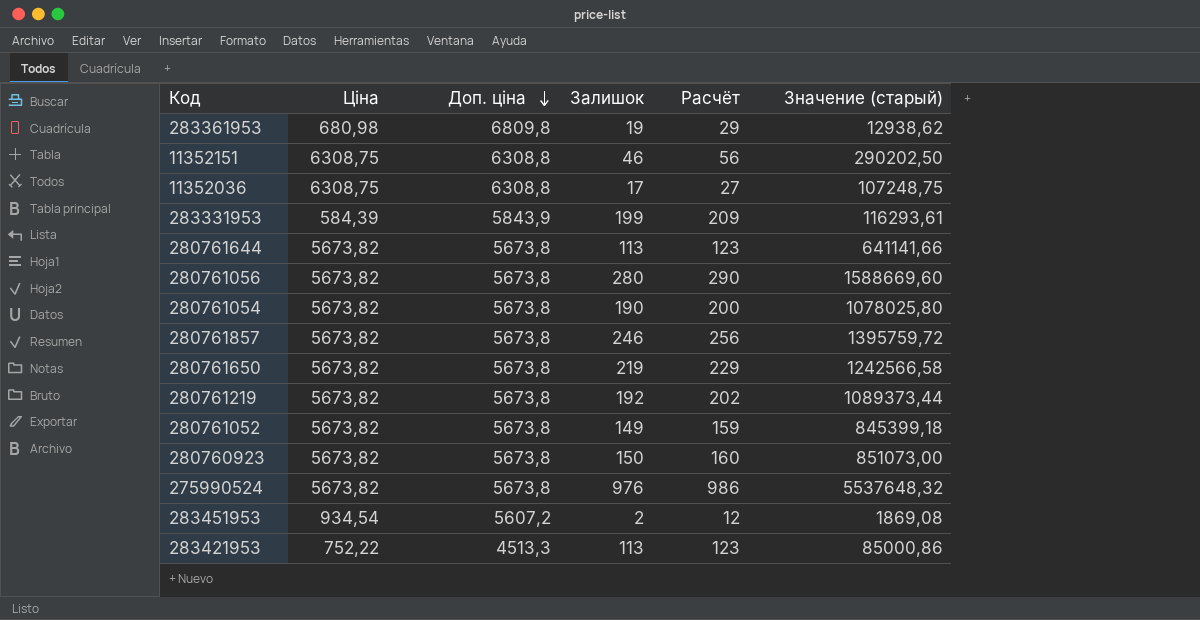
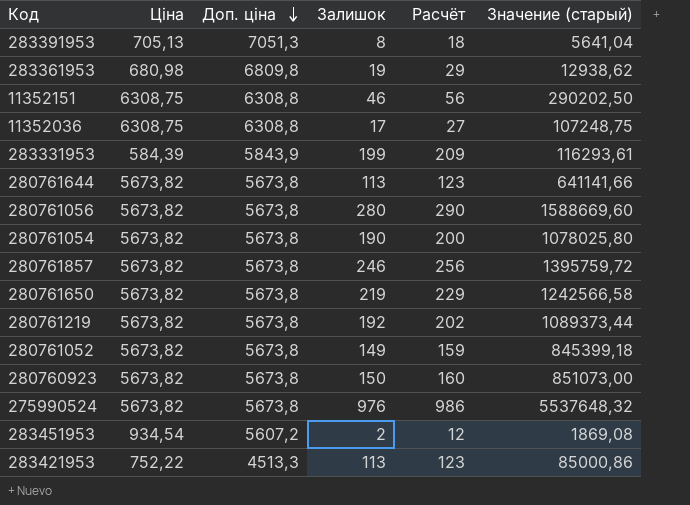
row 283391953: none -> 705,13 | 7051,3 | 8 | 18 | 5641,04

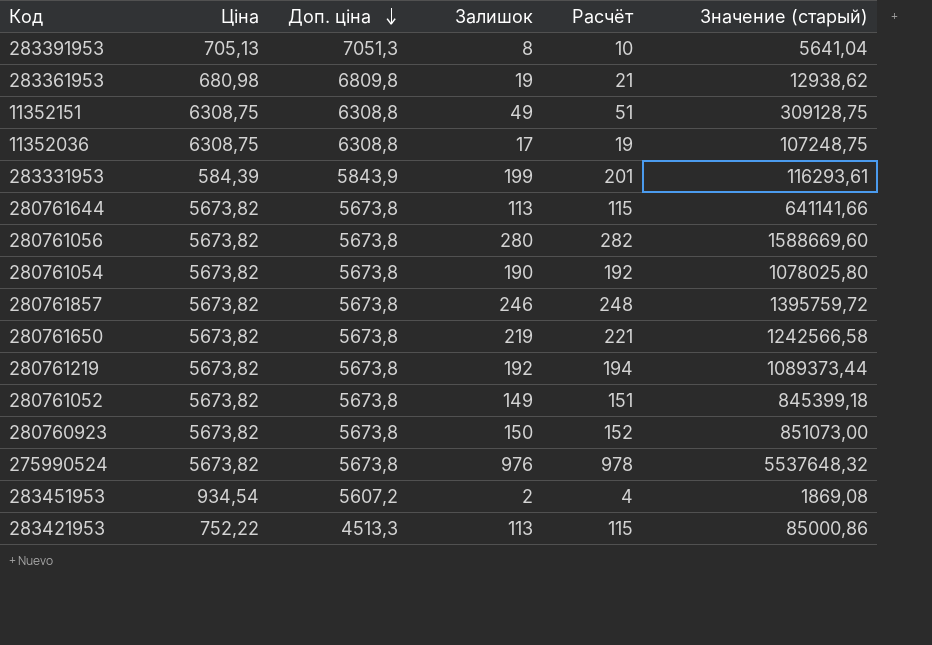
column Расчёт | formula: [Залишок] + 10 -> [Залишок] + 2
11352151 | Залишок: 46 -> 49
11352151 | Значение (старый): 290202,50 -> 309128,75

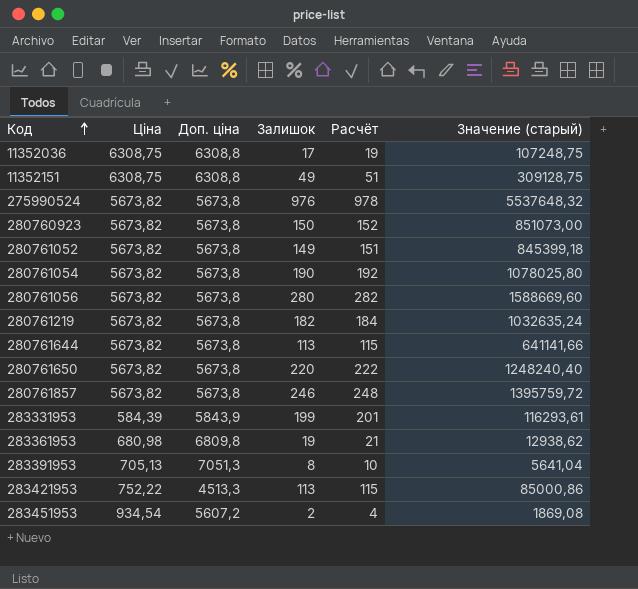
row order: Доп. ціна descending -> Код ascending
280761219 | Залишок: 192 -> 182
280761219 | Расчёт: 194 -> 184
280761219 | Значение (старый): 1089373,44 -> 1032635,24
280761650 | Залишок: 219 -> 220
280761650 | Расчёт: 221 -> 222
280761650 | Значение (старый): 1242566,58 -> 1248240,40

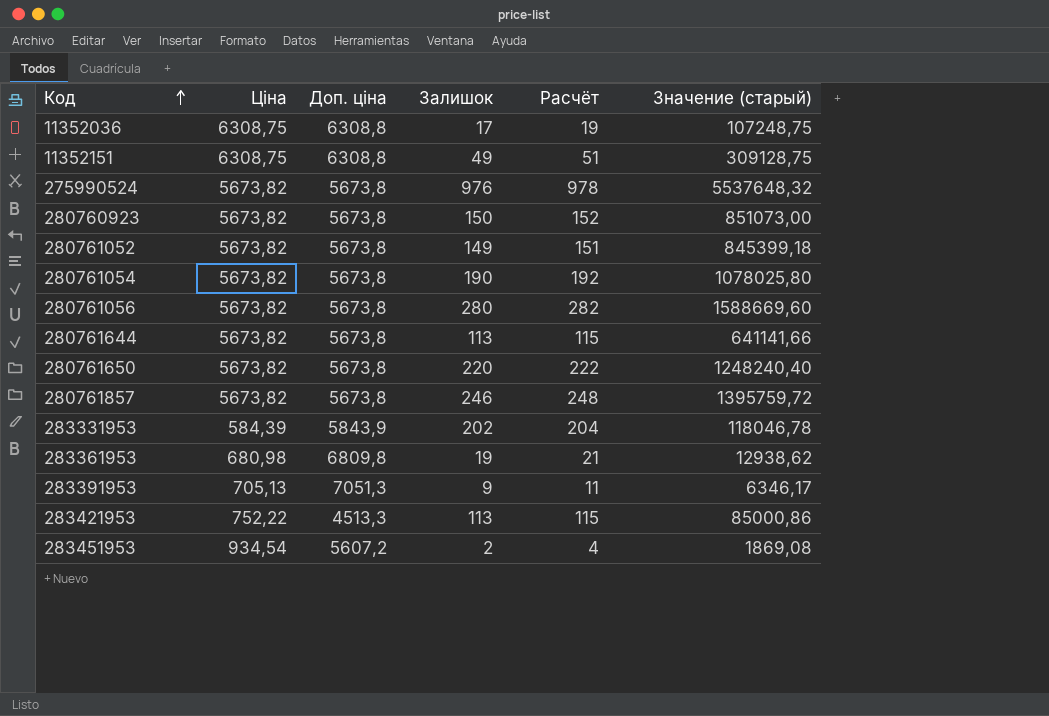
row 280761219: 5673,82 | 5673,8 | 182 | 184 | 1032635,24 -> none
283331953 | Залишок: 199 -> 202
283331953 | Расчёт: 201 -> 204
283331953 | Значение (старый): 116293,61 -> 118046,78
283391953 | Залишок: 8 -> 9
283391953 | Расчёт: 10 -> 11
283391953 | Значение (старый): 5641,04 -> 6346,17

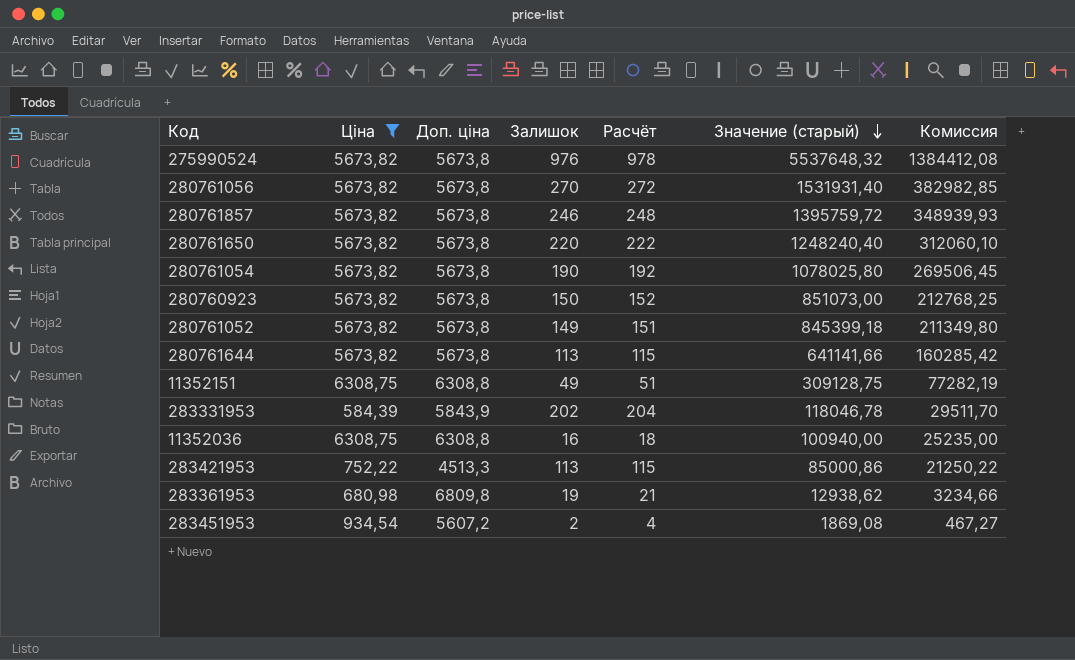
filter: none -> Ціна != 705,13
row order: Код ascending -> Значение (старый) descending
column Комиссия | formula: none -> [Значение (старый)] * 0,25
280761056 | Залишок: 280 -> 270
280761056 | Расчёт: 282 -> 272
280761056 | Значение (старый): 1588669,60 -> 1531931,40
11352036 | Залишок: 17 -> 16
11352036 | Расчёт: 19 -> 18
11352036 | Значение (старый): 107248,75 -> 100940,00

